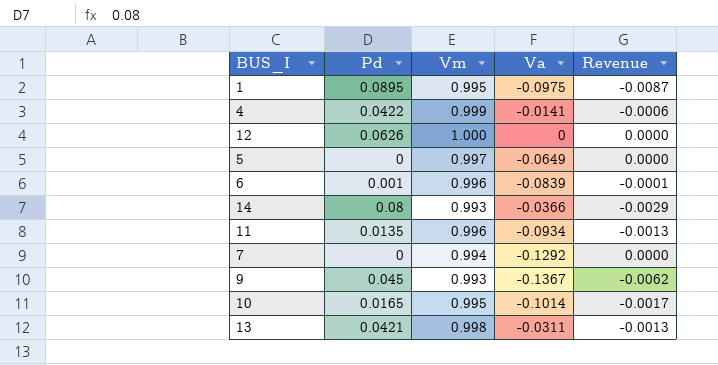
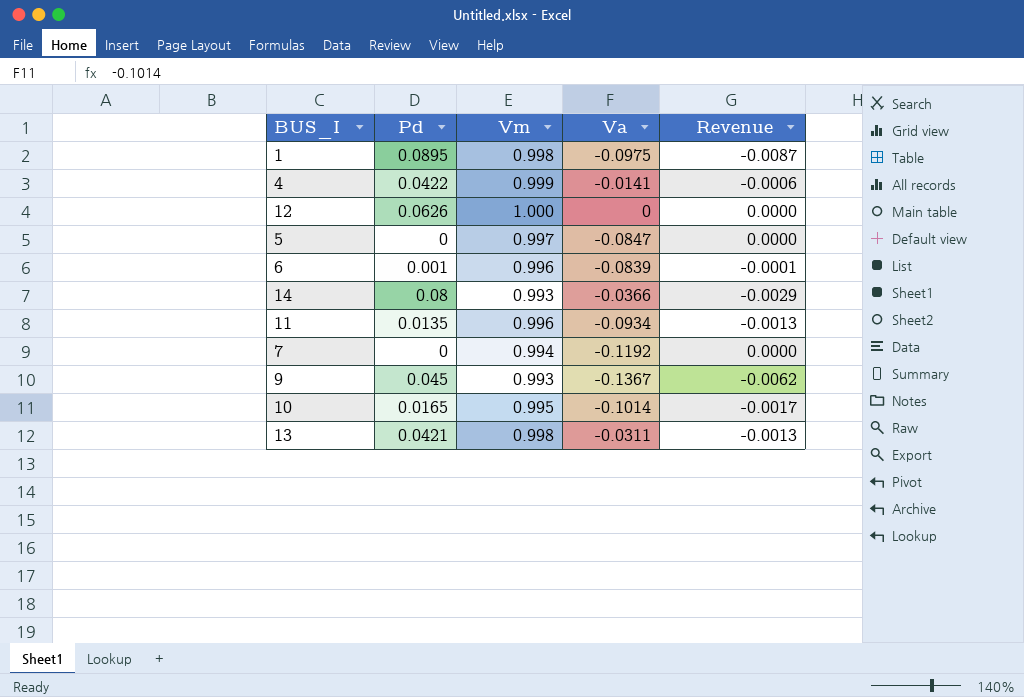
1 | Vm: 0.995 -> 0.998
5 | Va: -0.0649 -> -0.0847
7 | Va: -0.1292 -> -0.1192

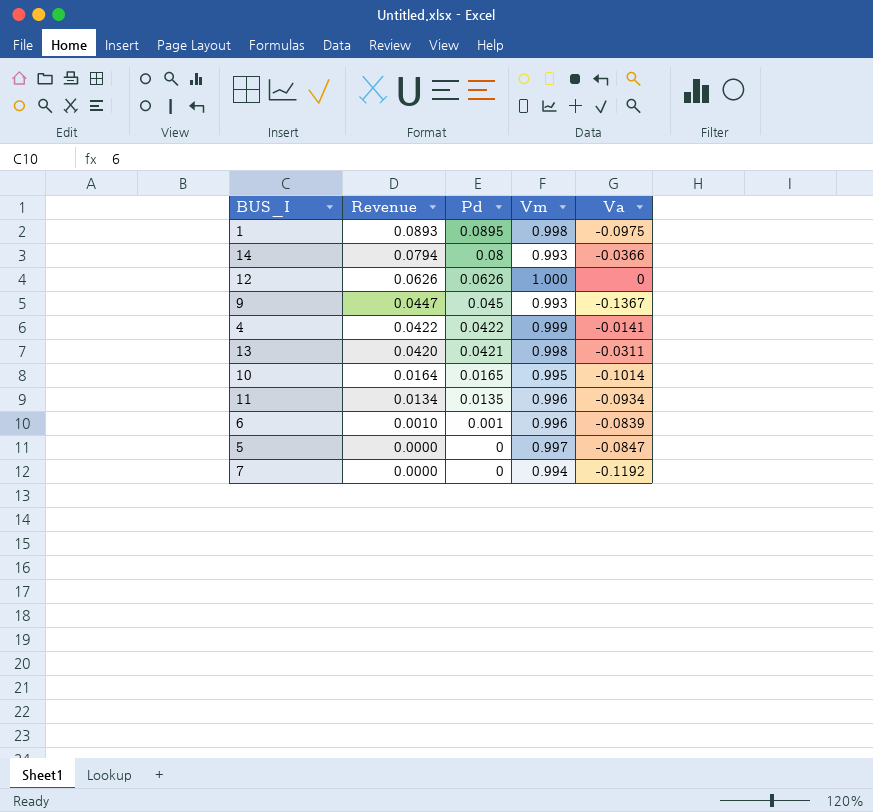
row order: none -> Revenue descending
column Revenue | formula: [Pd] * [Va] -> [Pd] * [Vm]
column Revenue | position: 5 -> 2

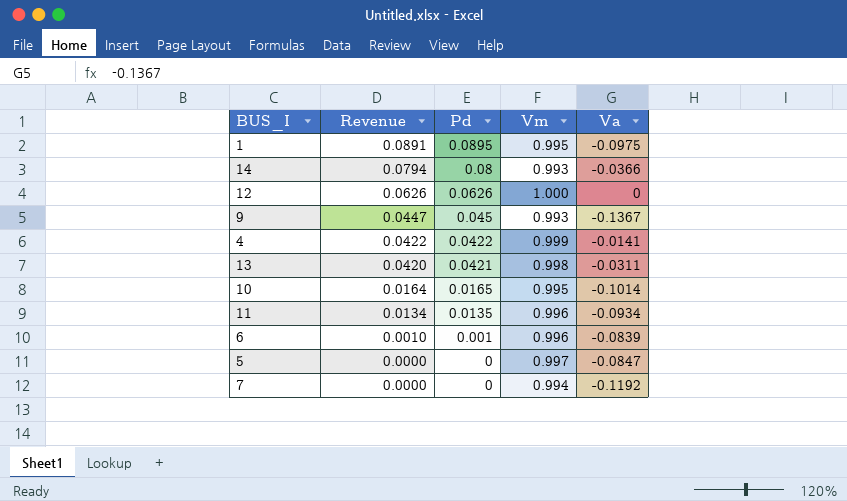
1 | Revenue: 0.0893 -> 0.0891
1 | Vm: 0.998 -> 0.995

